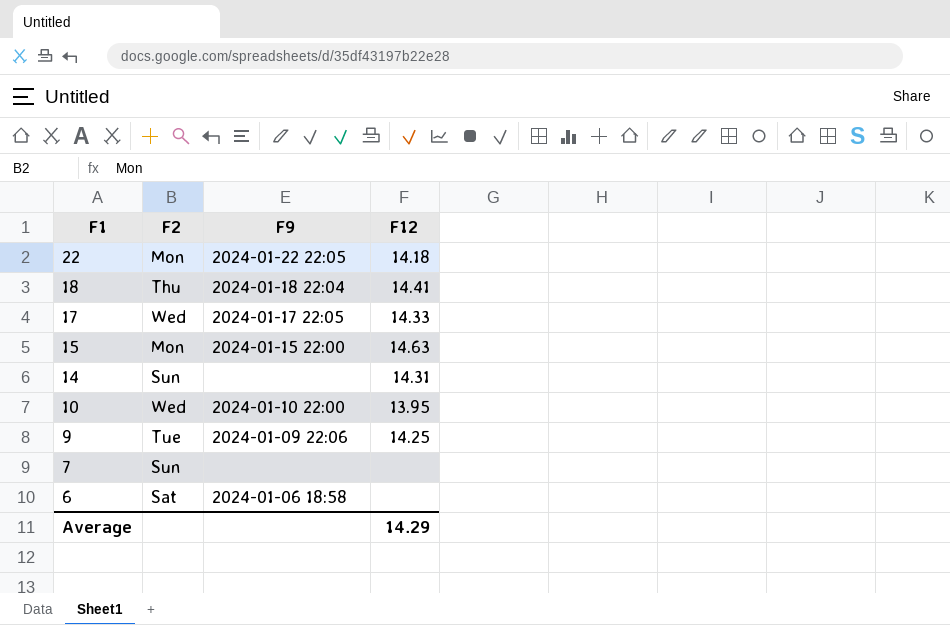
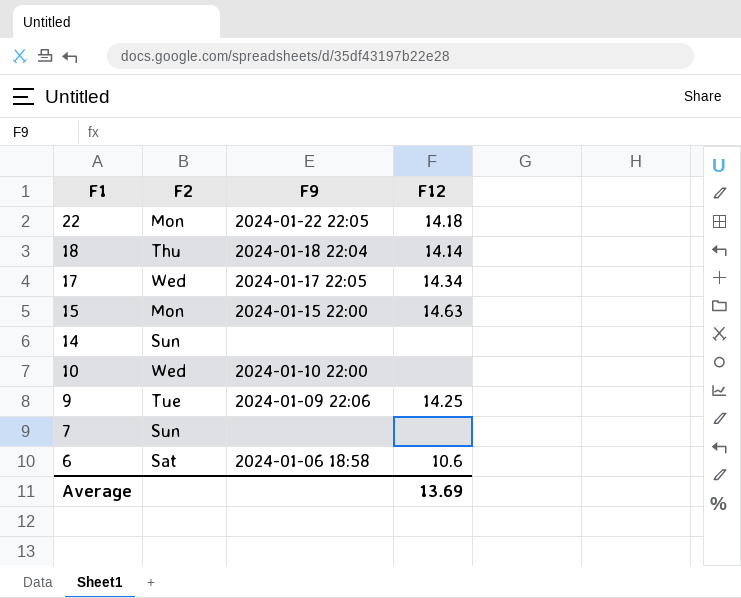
18 | F12: 14.41 -> 14.14
17 | F12: 14.33 -> 14.34
14 | F12: 14.31 -> none
10 | F12: 13.95 -> none
6 | F12: none -> 10.6
Average | F12: 14.29 -> 13.69

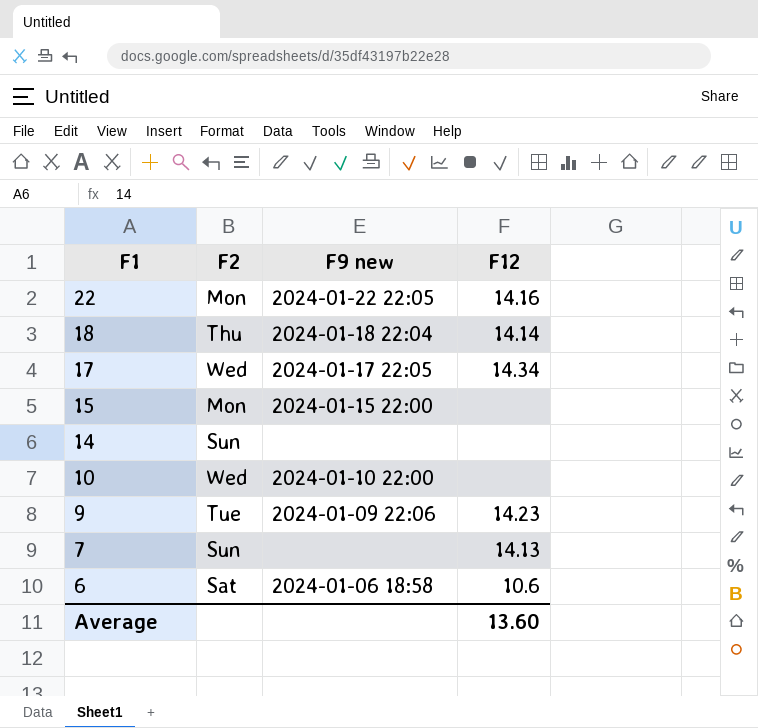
column name: F9 -> F9 new
22 | F12: 14.18 -> 14.16
15 | F12: 14.63 -> none
9 | F12: 14.25 -> 14.23
7 | F12: none -> 14.13
Average | F12: 13.69 -> 13.60

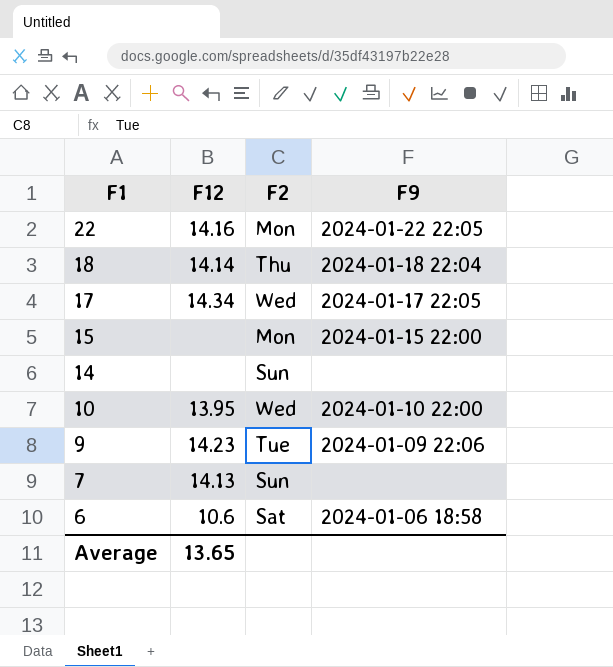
column F12 | position: 4 -> 2
column name: F9 new -> F9
10 | F12: none -> 13.95
Average | F12: 13.60 -> 13.65

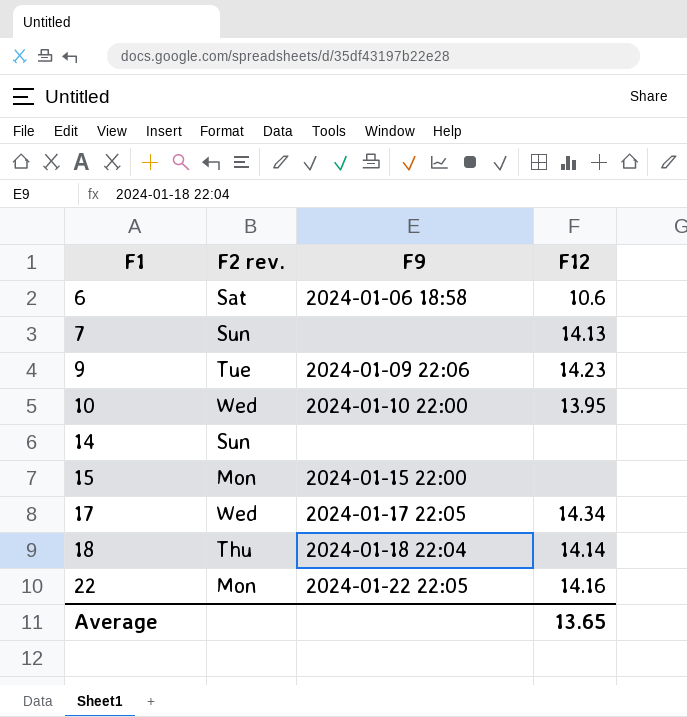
row order: F1 descending -> F1 ascending
column name: F2 -> F2 rev.
column F12 | position: 2 -> 4

